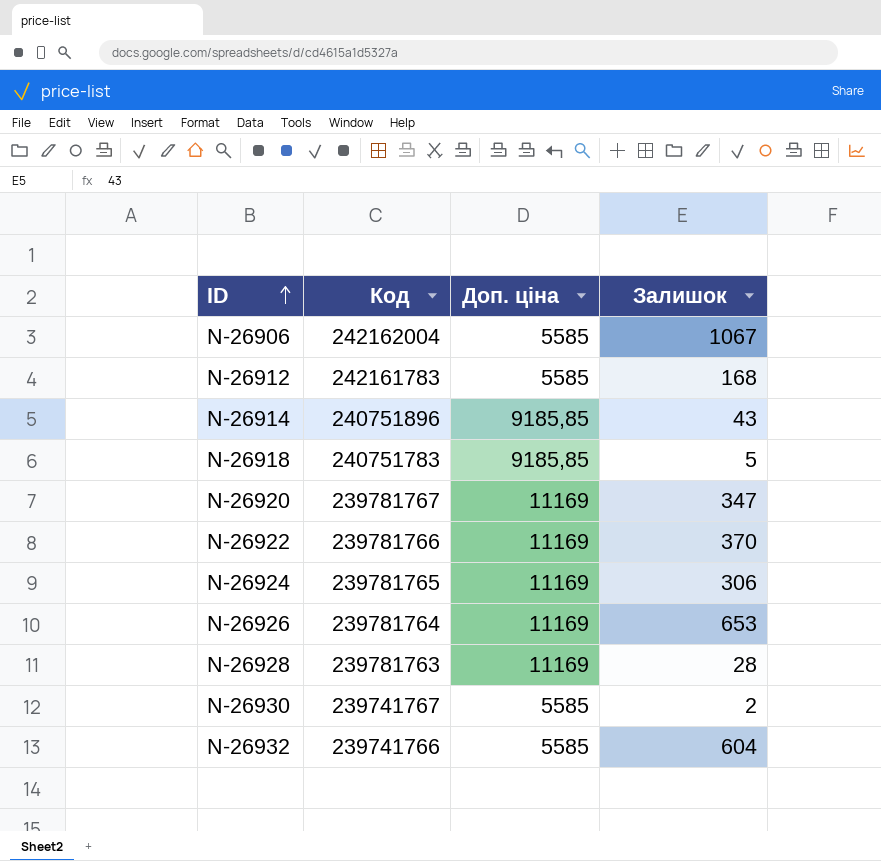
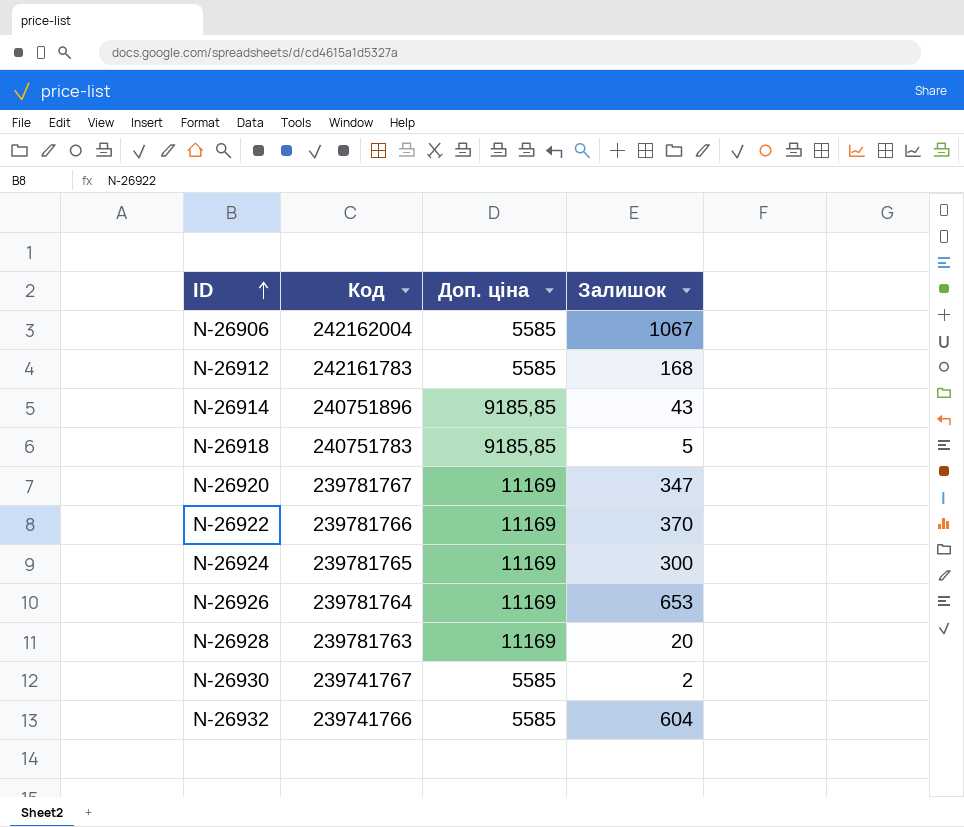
N-26924 | Залишок: 306 -> 300
N-26928 | Залишок: 28 -> 20

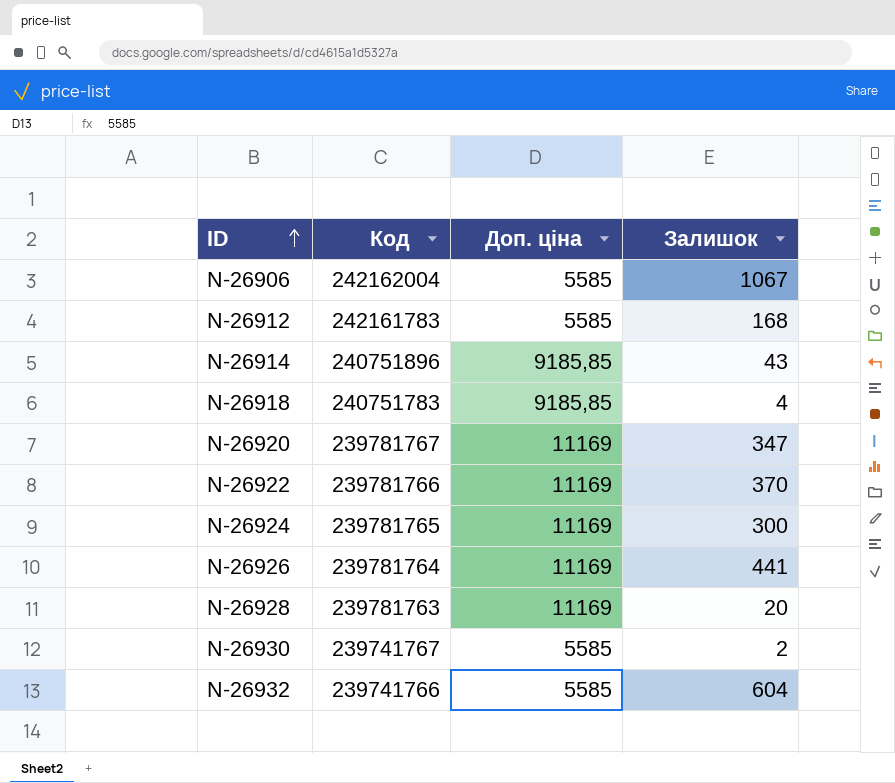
N-26918 | Залишок: 5 -> 4
N-26926 | Залишок: 653 -> 441

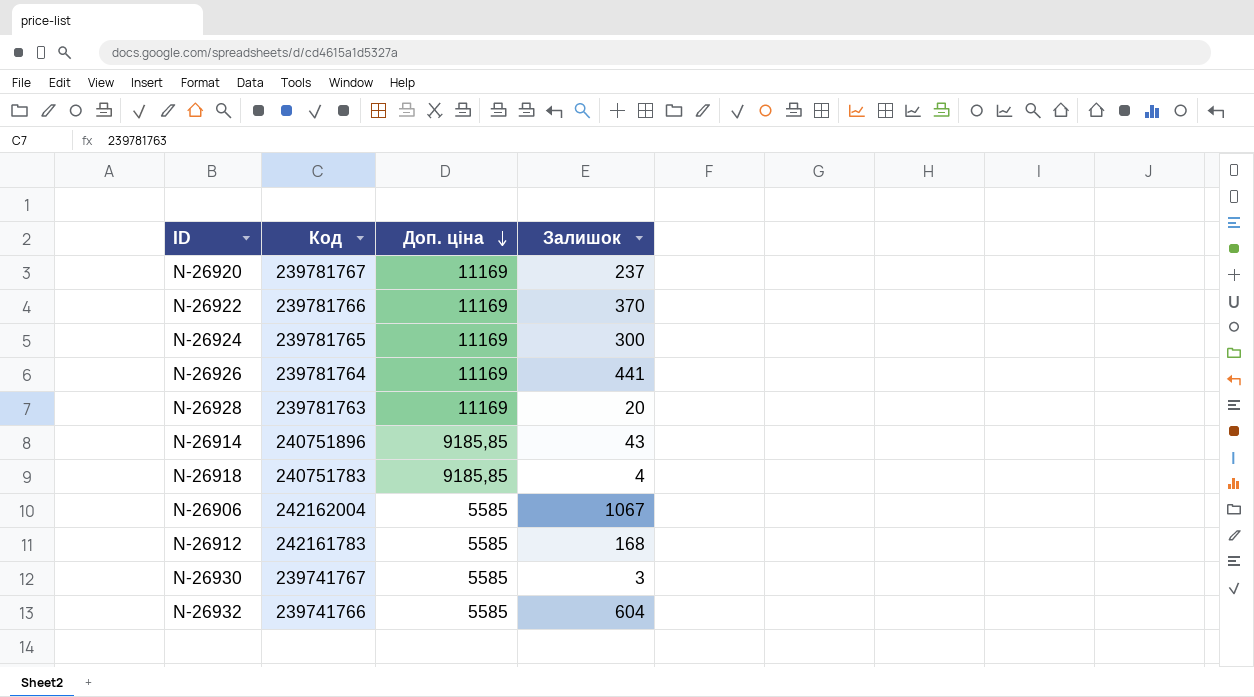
row order: ID ascending -> Доп. ціна descending
N-26920 | Залишок: 347 -> 237
N-26930 | Залишок: 2 -> 3

